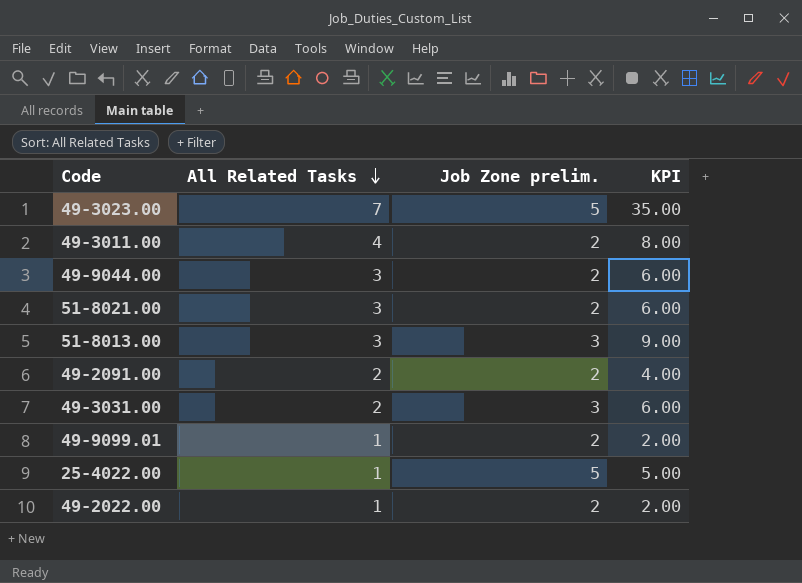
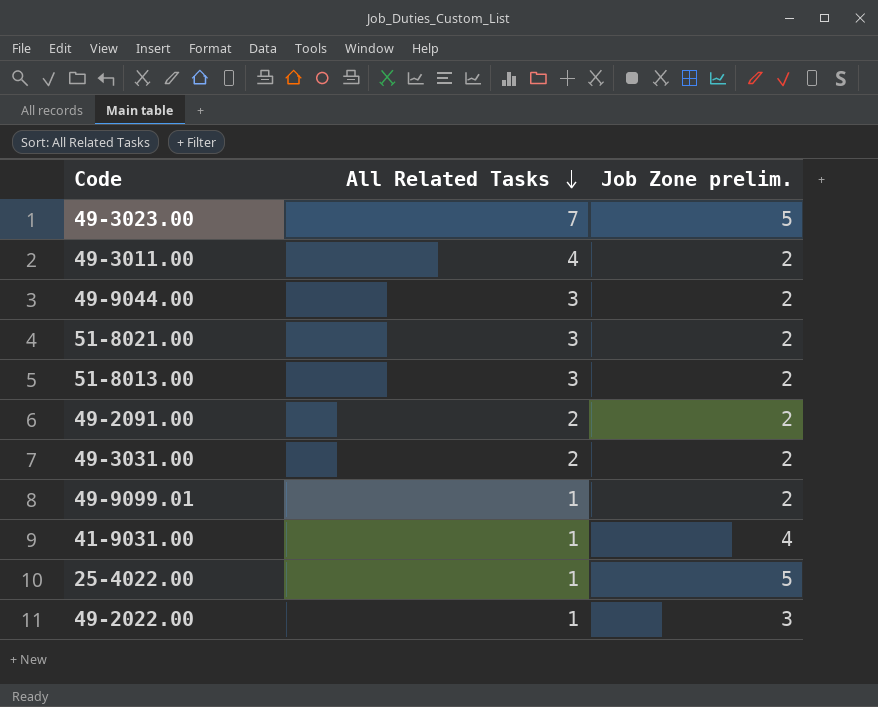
column KPI | formula: [All Related Tasks] * [Job Zone prelim.] -> none
51-8013.00 | Job Zone prelim.: 3 -> 2
49-3031.00 | Job Zone prelim.: 3 -> 2
row 41-9031.00: none -> 1 | 4
49-2022.00 | Job Zone prelim.: 2 -> 3

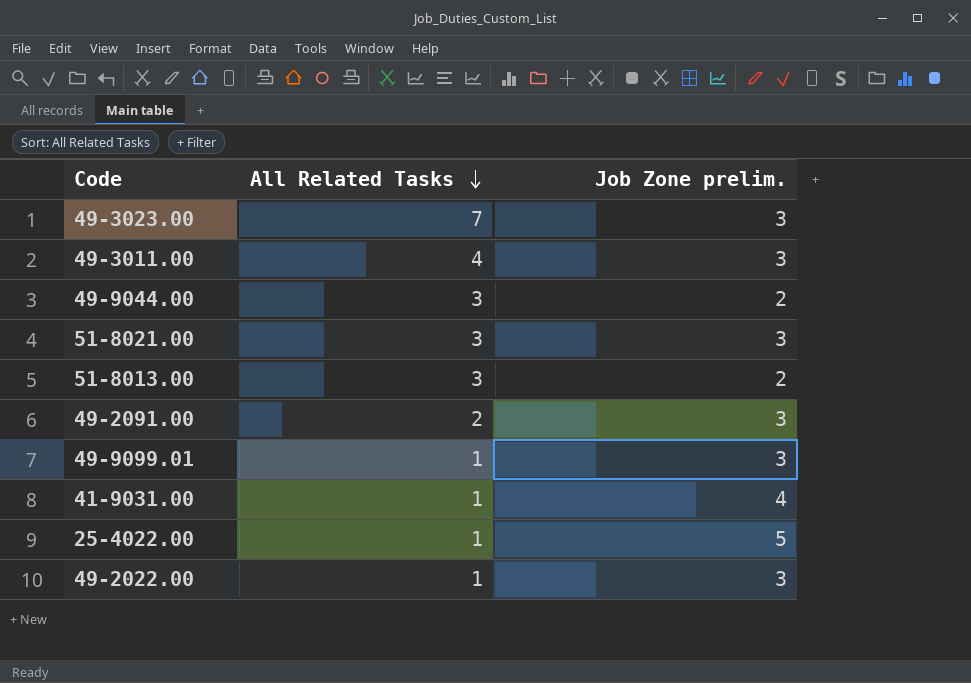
row 49-3031.00: 2 | 2 -> none
49-3023.00 | Job Zone prelim.: 5 -> 3
49-3011.00 | Job Zone prelim.: 2 -> 3
51-8021.00 | Job Zone prelim.: 2 -> 3
49-2091.00 | Job Zone prelim.: 2 -> 3
49-9099.01 | Job Zone prelim.: 2 -> 3

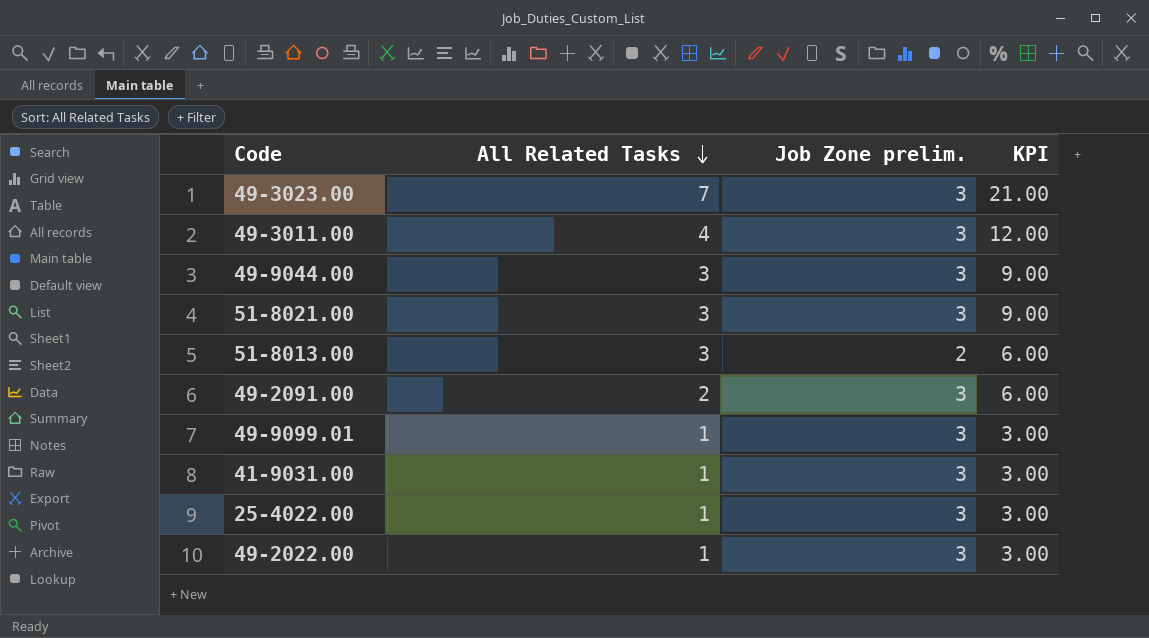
column KPI | formula: none -> [All Related Tasks] * [Job Zone prelim.]
49-9044.00 | Job Zone prelim.: 2 -> 3
41-9031.00 | Job Zone prelim.: 4 -> 3
25-4022.00 | Job Zone prelim.: 5 -> 3

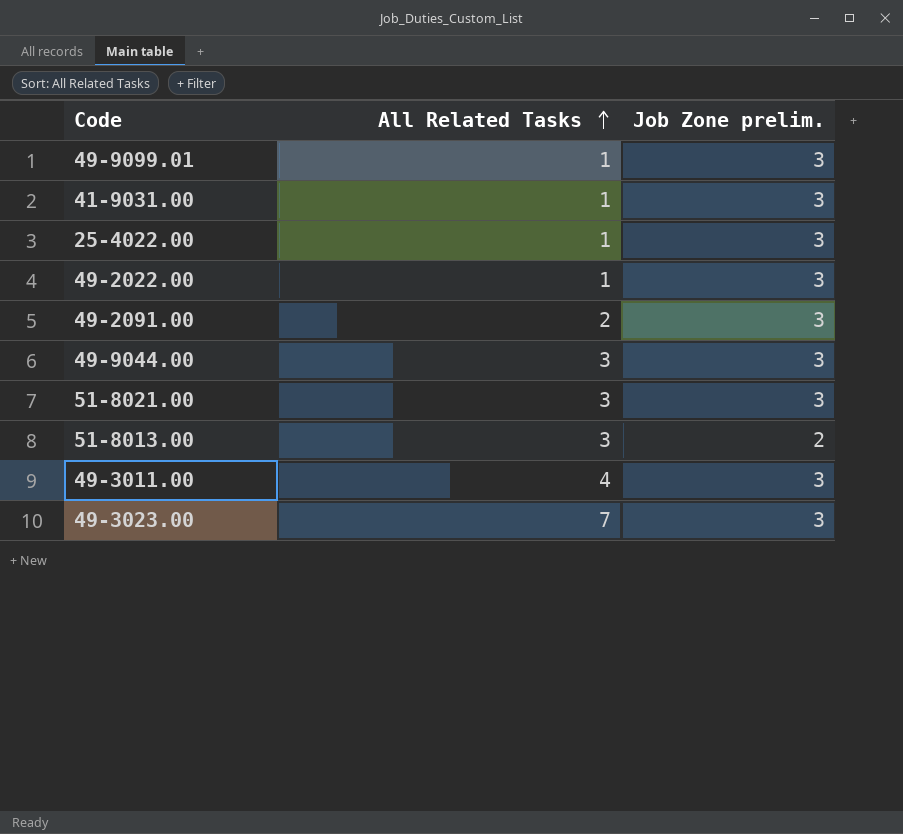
row order: All Related Tasks descending -> All Related Tasks ascending
column KPI | formula: [All Related Tasks] * [Job Zone prelim.] -> none

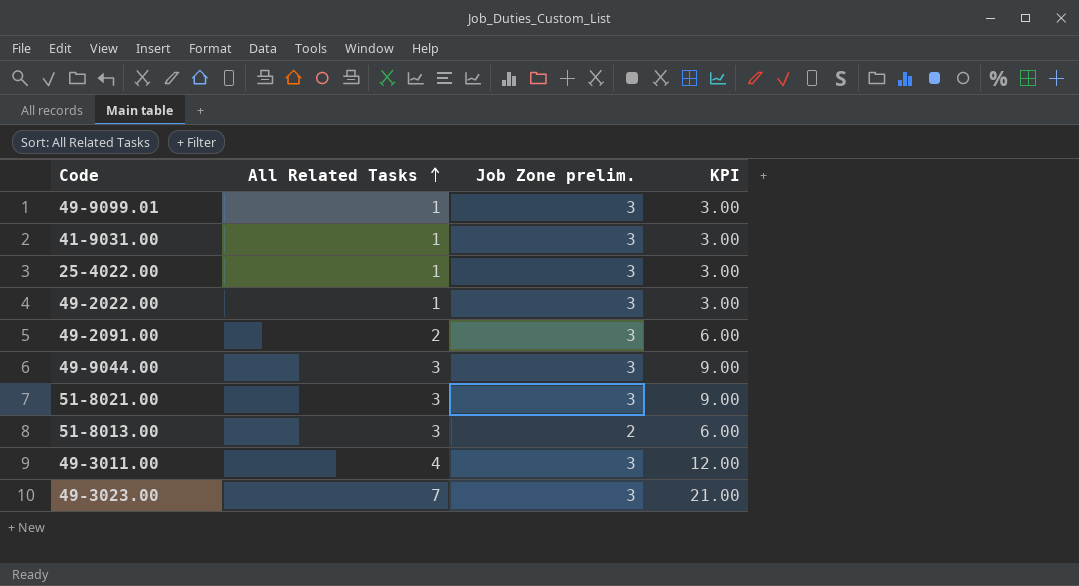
column KPI | formula: none -> [All Related Tasks] * [Job Zone prelim.]

